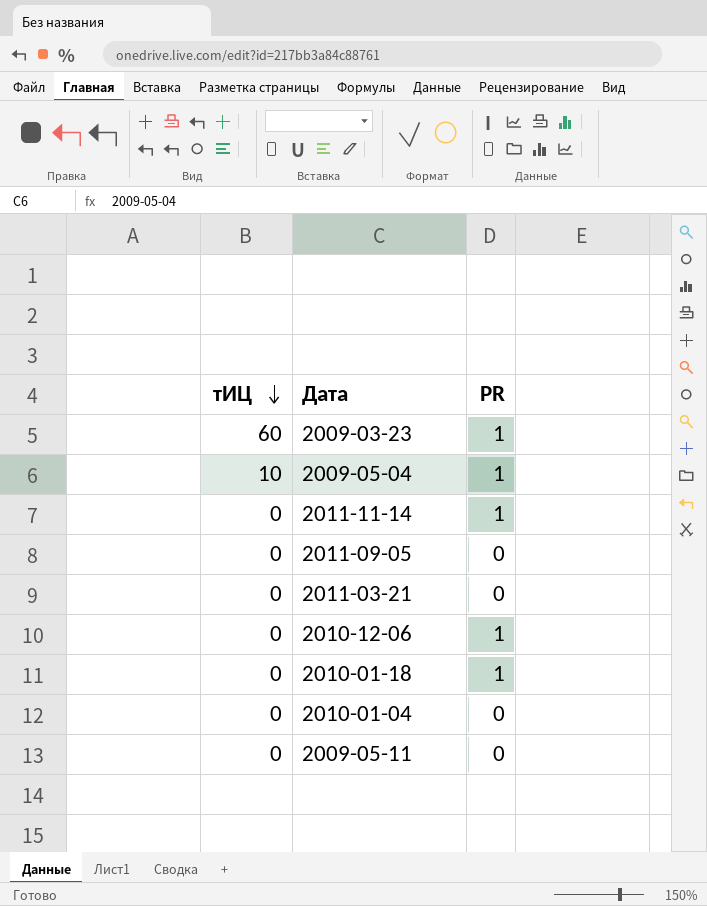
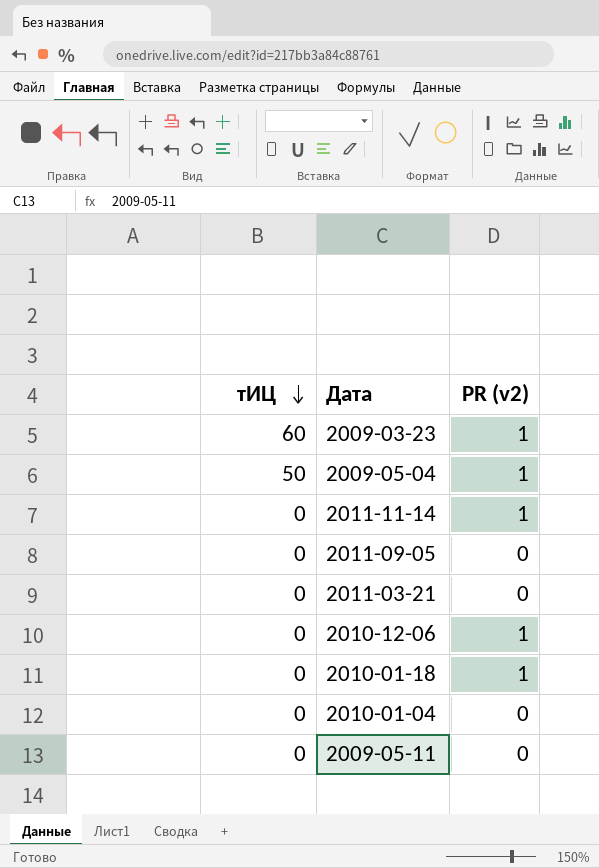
column name: PR -> PR (v2)
2009-05-04 | тИЦ: 10 -> 50

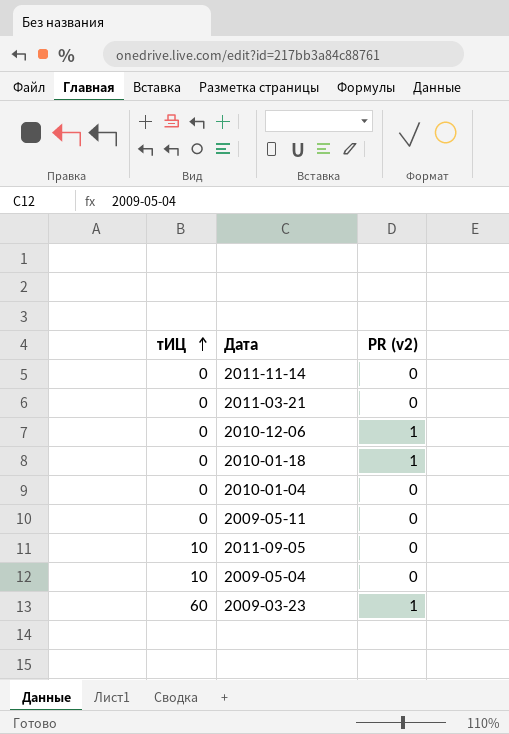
row order: тИЦ descending -> тИЦ ascending
2011-11-14 | PR (v2): 1 -> 0
2011-09-05 | тИЦ: 0 -> 10
2009-05-04 | тИЦ: 50 -> 10
2009-05-04 | PR (v2): 1 -> 0

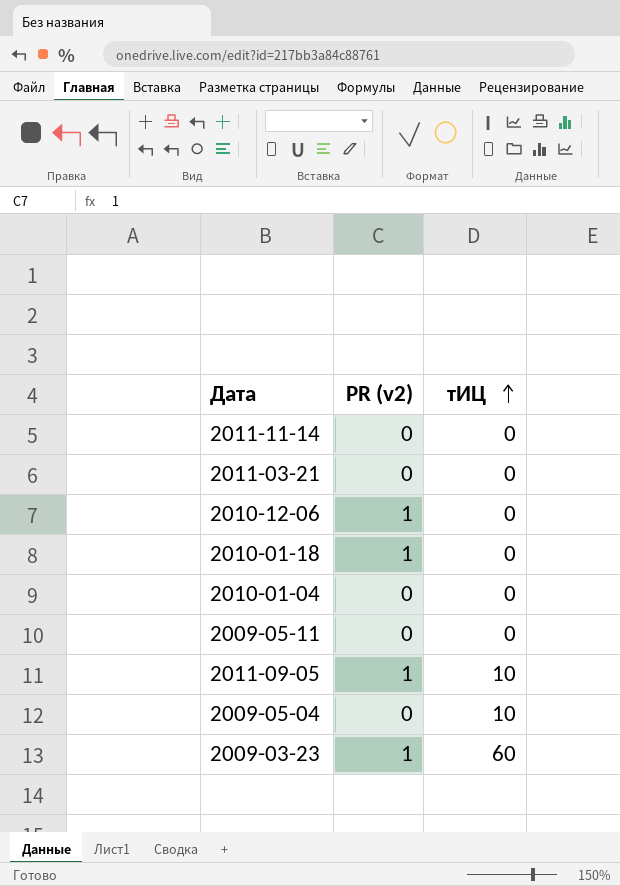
column тИЦ | position: 1 -> 3
2011-09-05 | PR (v2): 0 -> 1

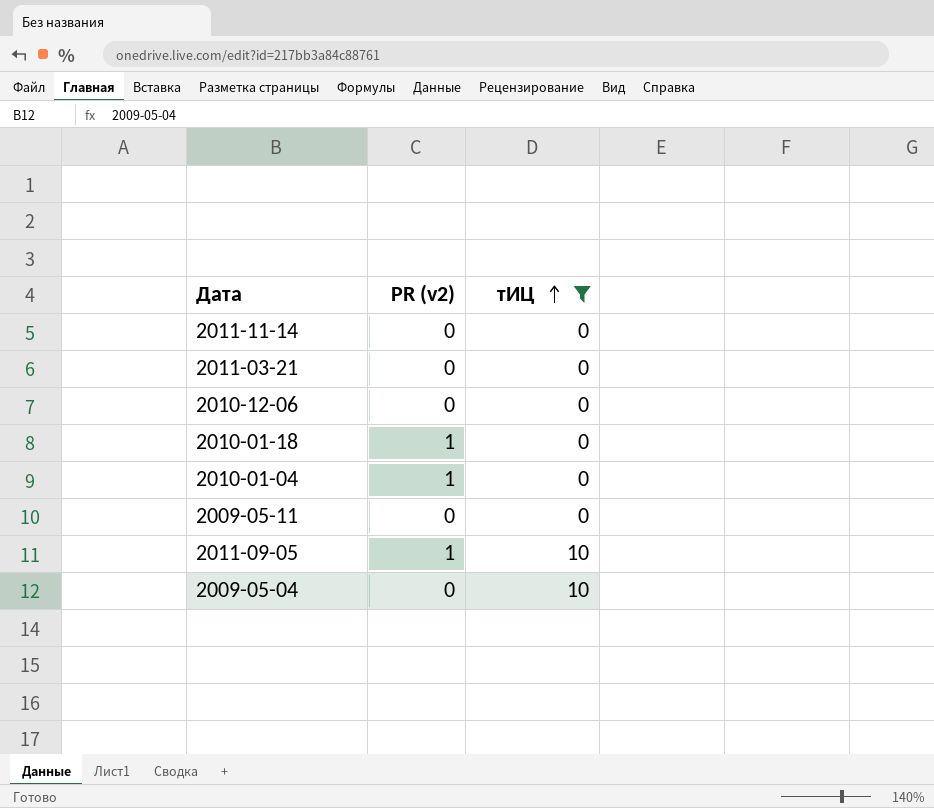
filter: none -> тИЦ != 60
2010-12-06 | PR (v2): 1 -> 0
2010-01-04 | PR (v2): 0 -> 1

